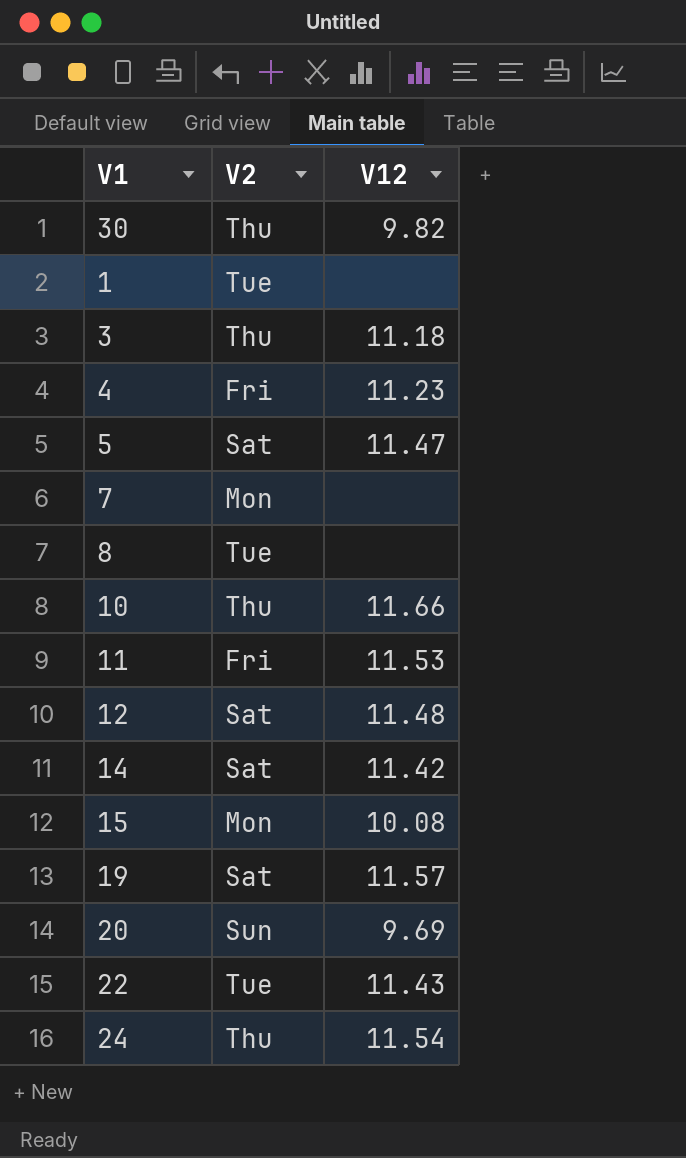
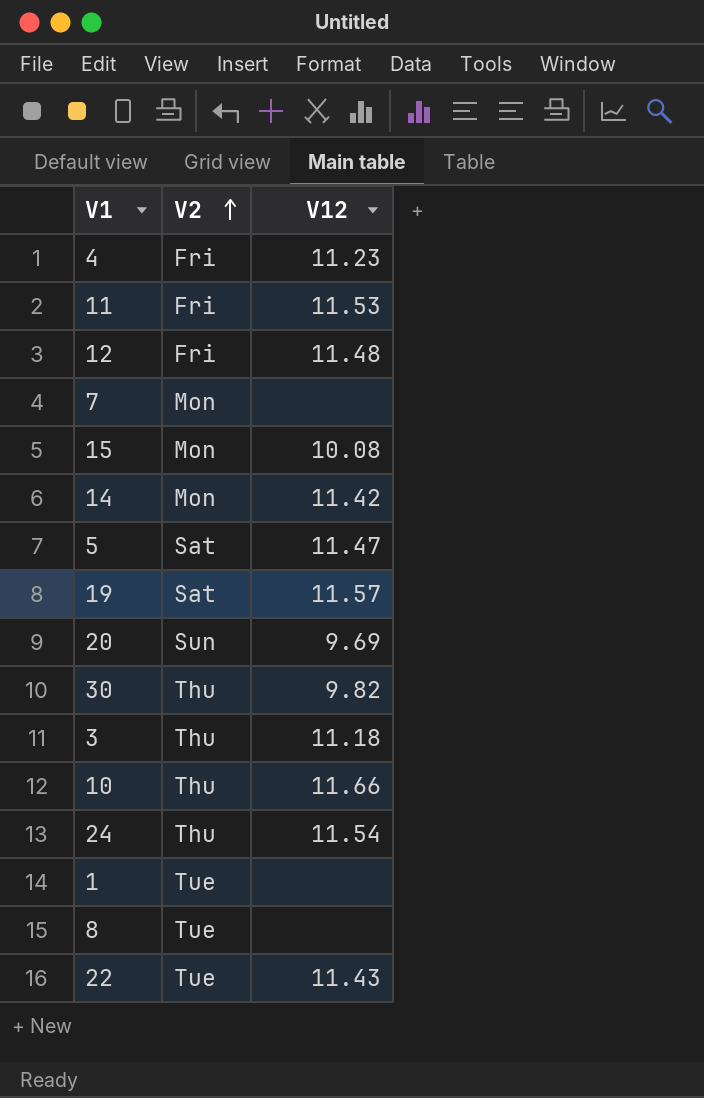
row order: none -> V2 ascending
12 | V2: Sat -> Fri
14 | V2: Sat -> Mon

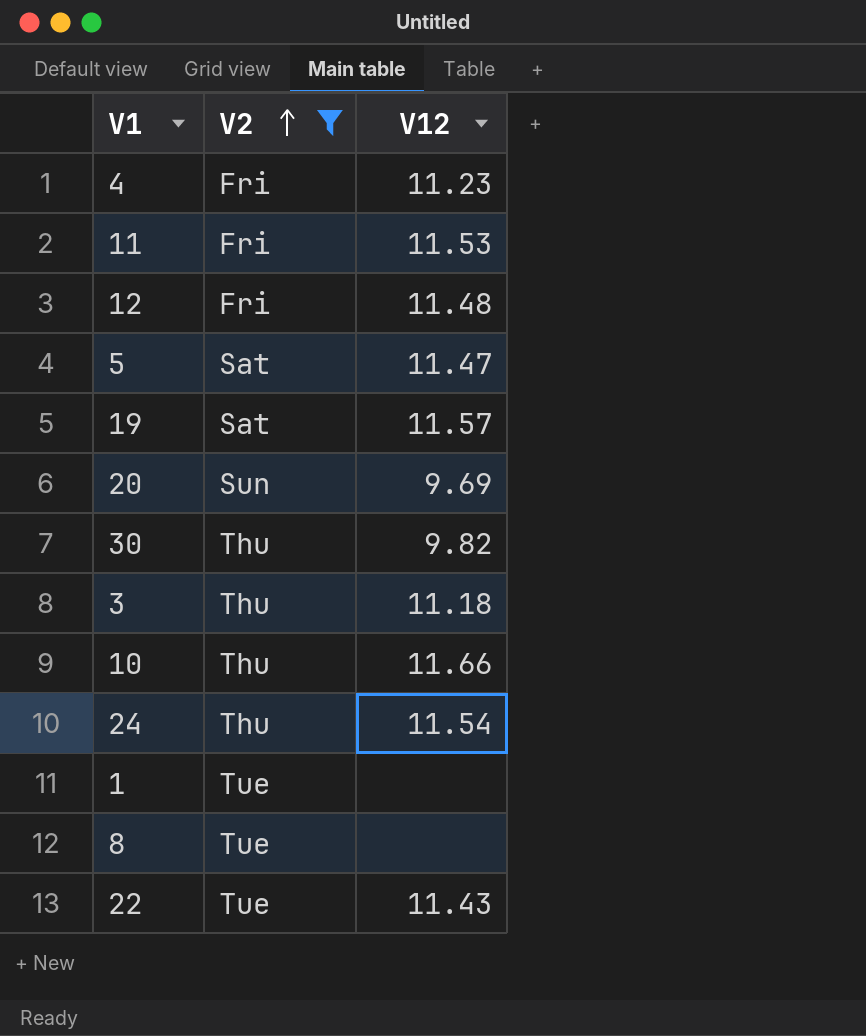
filter: none -> V2 != Mon

